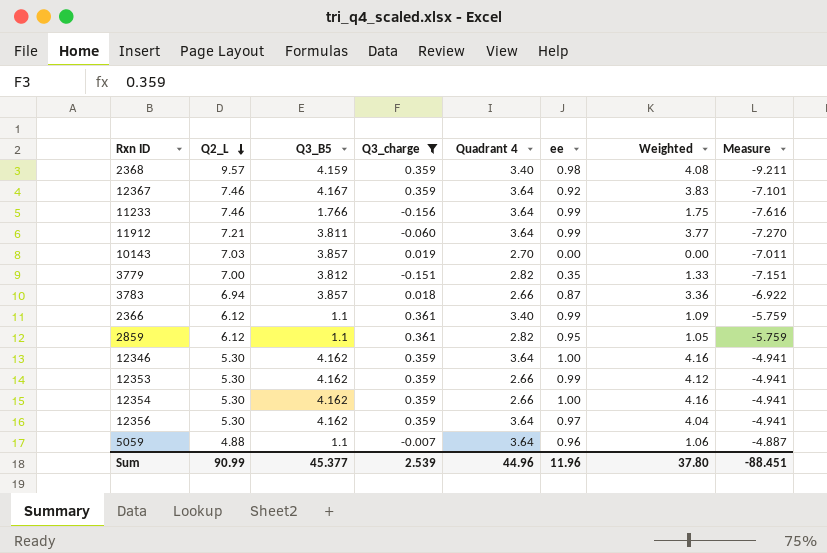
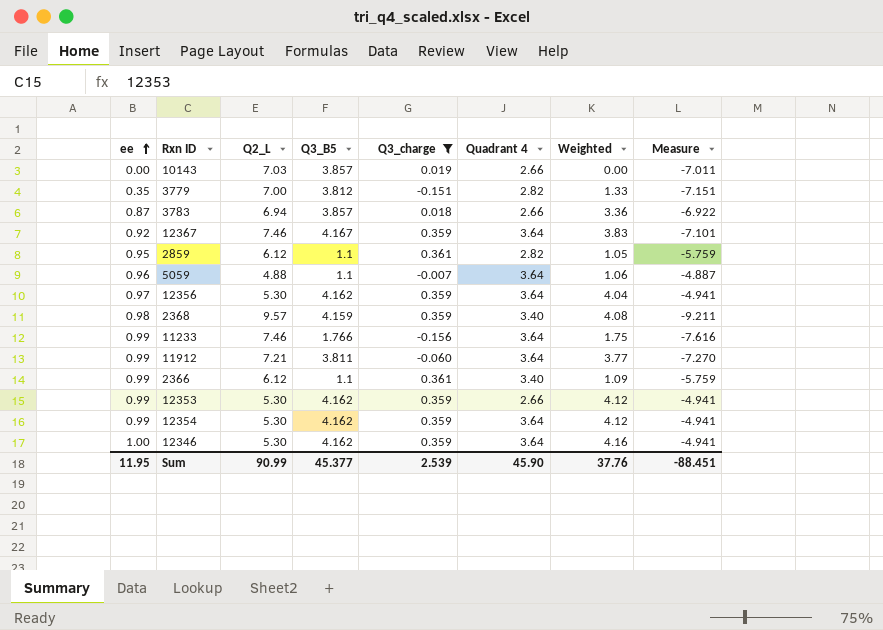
row order: Q2_L descending -> ee ascending
column ee | position: 6 -> 1
10143 | Quadrant 4: 2.70 -> 2.66
12354 | ee: 1.00 -> 0.99
12354 | Quadrant 4: 2.66 -> 3.64
12354 | Weighted: 4.16 -> 4.12
Sum | ee: 11.96 -> 11.95
Sum | Quadrant 4: 44.96 -> 45.90
Sum | Weighted: 37.80 -> 37.76

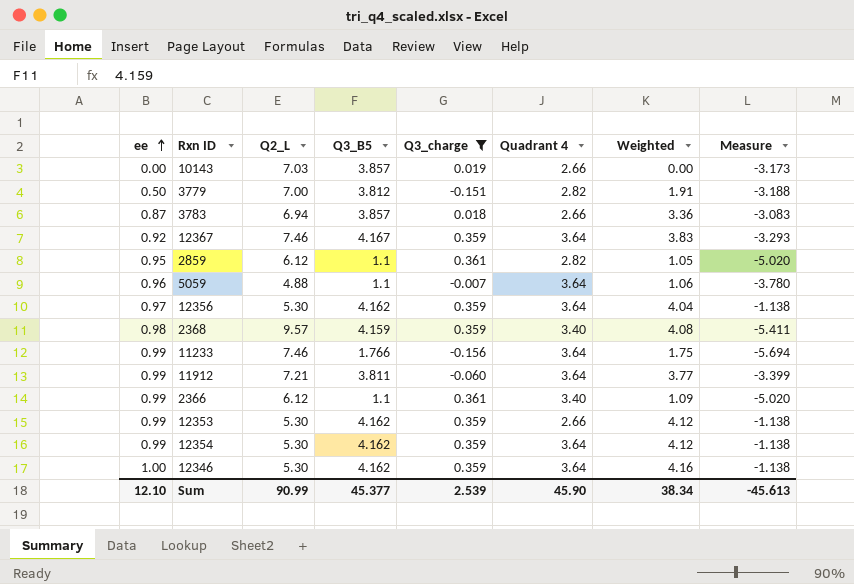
column Measure | formula: [Q3_charge] - [Q2_L] -> [Q3_B5] - [Q2_L]
3779 | ee: 0.35 -> 0.50
3779 | Weighted: 1.33 -> 1.91
Sum | ee: 11.95 -> 12.10
Sum | Weighted: 37.76 -> 38.34
Sum | Measure: -88.451 -> -45.613

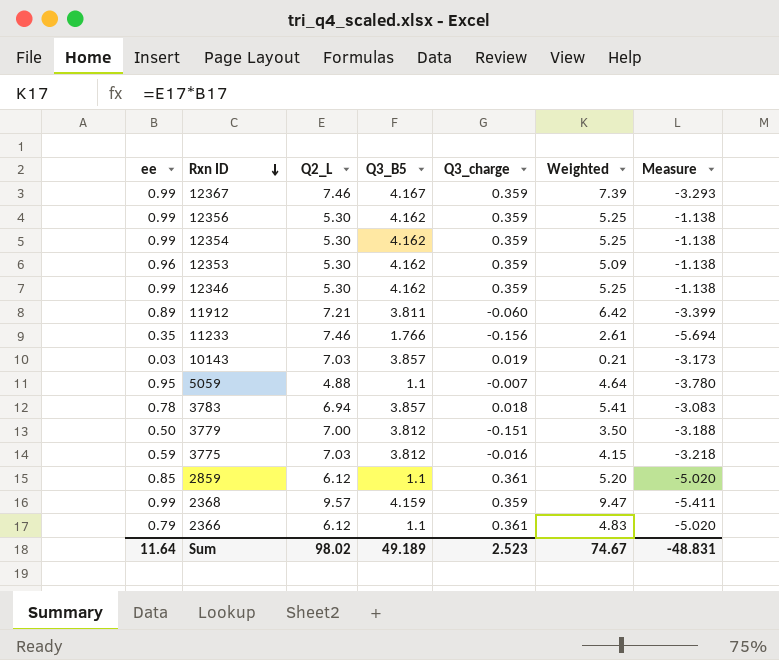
filter: Q3_charge != -0.016 -> none
row order: ee ascending -> Rxn ID descending
column Quadrant 4 | position: 6 -> none
column Weighted | formula: [ee] * [Q3_B5] -> [ee] * [Q2_L]
12367 | ee: 0.92 -> 0.99
12356 | ee: 0.97 -> 0.99
12353 | ee: 0.99 -> 0.96
12346 | ee: 1.00 -> 0.99
11912 | ee: 0.99 -> 0.89
11233 | ee: 0.99 -> 0.35
10143 | ee: 0.00 -> 0.03
5059 | ee: 0.96 -> 0.95
3783 | ee: 0.87 -> 0.78
2859 | ee: 0.95 -> 0.85
2368 | ee: 0.98 -> 0.99
2366 | ee: 0.99 -> 0.79
Sum | ee: 12.10 -> 11.64
Sum | Q2_L: 90.99 -> 98.02
Sum | Q3_B5: 45.377 -> 49.189
Sum | Q3_charge: 2.539 -> 2.523
Sum | Weighted: 38.34 -> 74.67
Sum | Measure: -45.613 -> -48.831

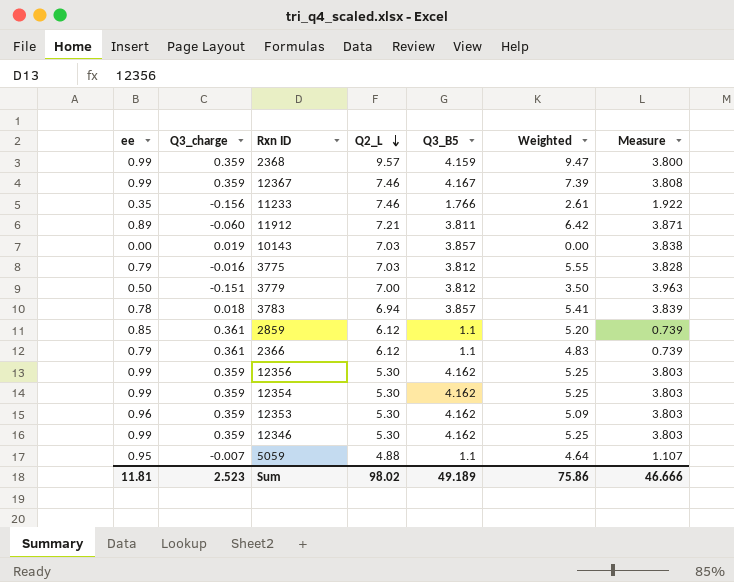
row order: Rxn ID descending -> Q2_L descending
column Q3_charge | position: 5 -> 2
column Measure | formula: [Q3_B5] - [Q2_L] -> [Q3_B5] - [Q3_charge]
10143 | ee: 0.03 -> 0.00
10143 | Weighted: 0.21 -> 0.00
3775 | ee: 0.59 -> 0.79
3775 | Weighted: 4.15 -> 5.55
Sum | ee: 11.64 -> 11.81
Sum | Weighted: 74.67 -> 75.86
Sum | Measure: -48.831 -> 46.666

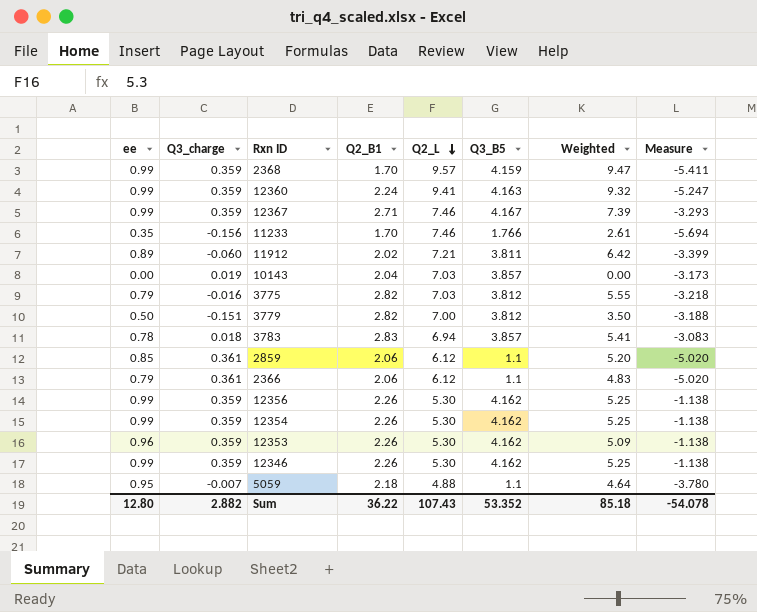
column Q2_B1 | position: none -> 4
column Measure | formula: [Q3_B5] - [Q3_charge] -> [Q3_B5] - [Q2_L]
row 12360: none -> 0.99 | 0.359 | 2.24 | 9.41 | 4.163 | 9.32 | -5.247
Sum | ee: 11.81 -> 12.80
Sum | Q3_charge: 2.523 -> 2.882
Sum | Q2_L: 98.02 -> 107.43
Sum | Q3_B5: 49.189 -> 53.352
Sum | Weighted: 75.86 -> 85.18
Sum | Measure: 46.666 -> -54.078

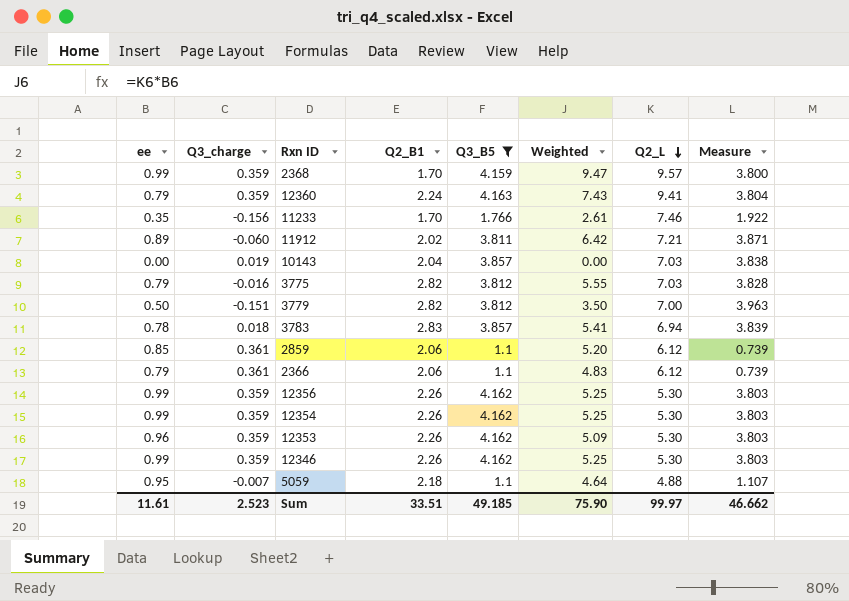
filter: none -> Q3_B5 != 4.167
column Q2_L | position: 5 -> 7
column Measure | formula: [Q3_B5] - [Q2_L] -> [Q3_B5] - [Q3_charge]
12360 | ee: 0.99 -> 0.79
12360 | Weighted: 9.32 -> 7.43
Sum | ee: 12.80 -> 11.61
Sum | Q3_charge: 2.882 -> 2.523
Sum | Q2_B1: 36.22 -> 33.51
Sum | Q3_B5: 53.352 -> 49.185
Sum | Weighted: 85.18 -> 75.90
Sum | Q2_L: 107.43 -> 99.97
Sum | Measure: -54.078 -> 46.662

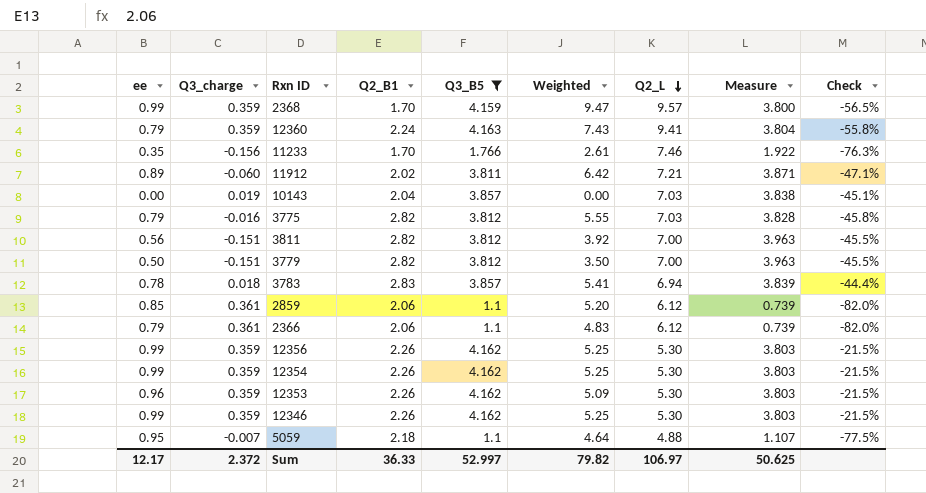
column Check | formula: none -> ([Q3_B5] - [Q2_L]) / [Q2_L]
row 3811: none -> 0.56 | -0.151 | 2.82 | 3.812 | 3.92 | 7.00 | 3.963 | -45.5%
Sum | ee: 11.61 -> 12.17
Sum | Q3_charge: 2.523 -> 2.372
Sum | Q2_B1: 33.51 -> 36.33
Sum | Q3_B5: 49.185 -> 52.997
Sum | Weighted: 75.90 -> 79.82
Sum | Q2_L: 99.97 -> 106.97
Sum | Measure: 46.662 -> 50.625

